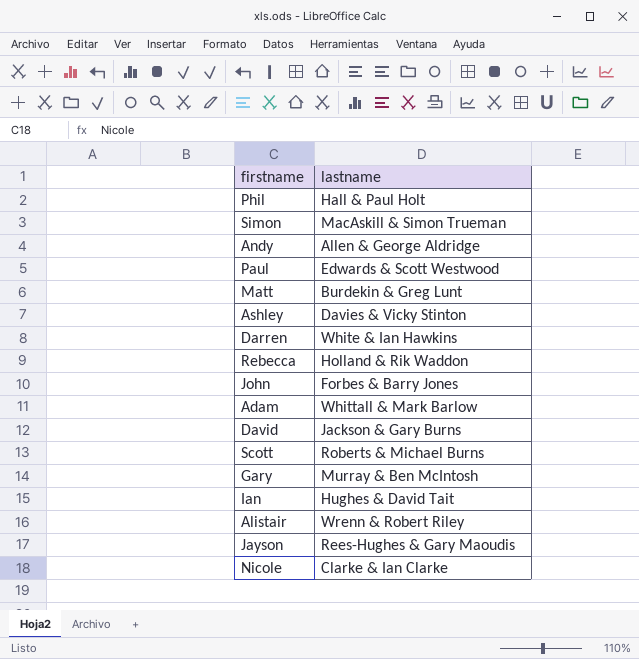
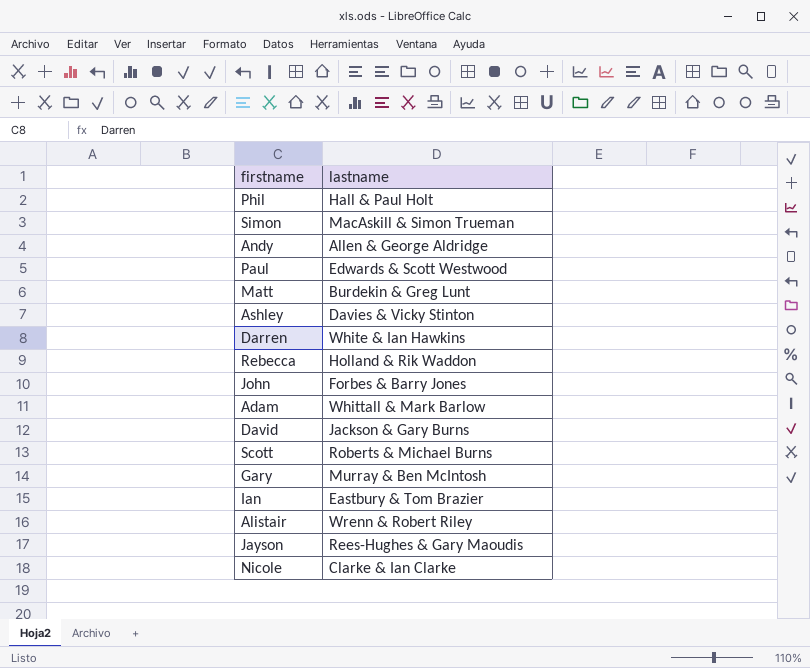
Ian | lastname: Hughes & David Tait -> Eastbury & Tom Brazier

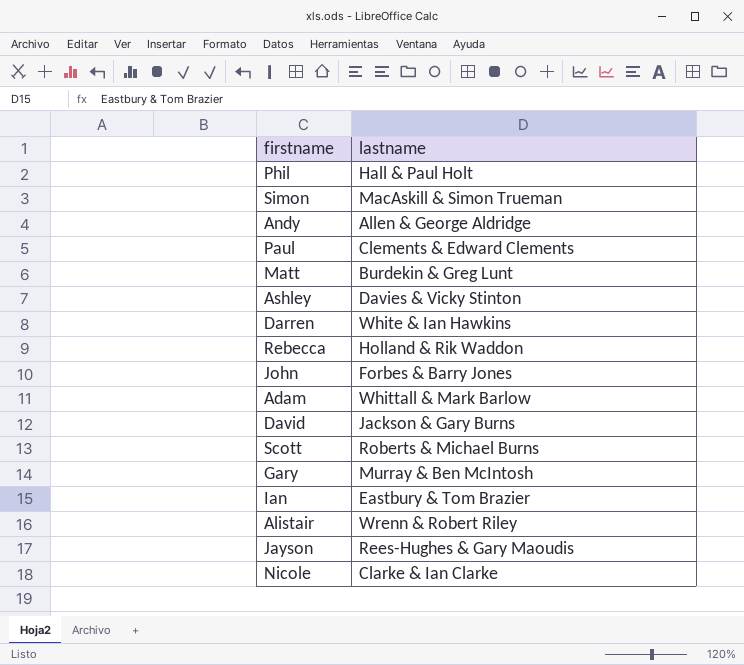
Paul | lastname: Edwards & Scott Westwood -> Clements & Edward Clements

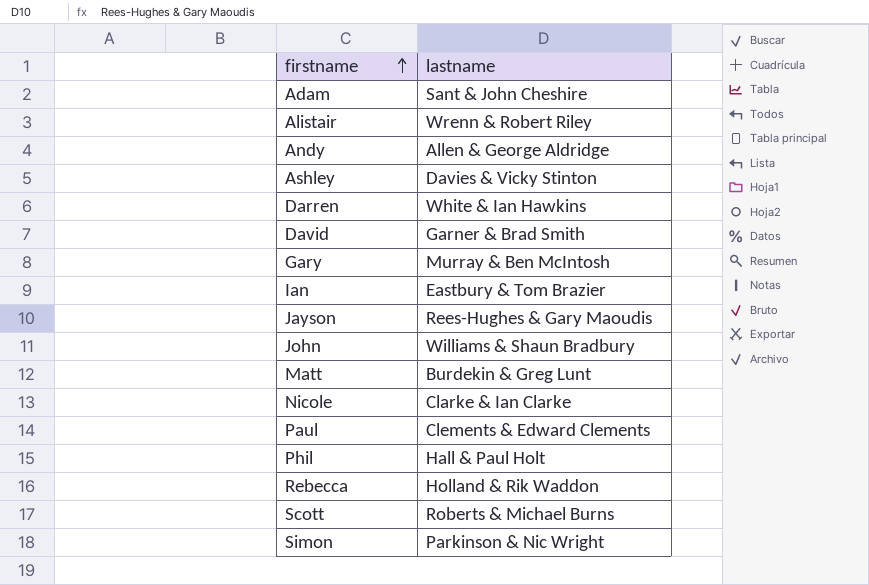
row order: none -> firstname ascending
Adam | lastname: Whittall & Mark Barlow -> Sant & John Cheshire
David | lastname: Jackson & Gary Burns -> Garner & Brad Smith
John | lastname: Forbes & Barry Jones -> Williams & Shaun Bradbury
Simon | lastname: MacAskill & Simon Trueman -> Parkinson & Nic Wright

